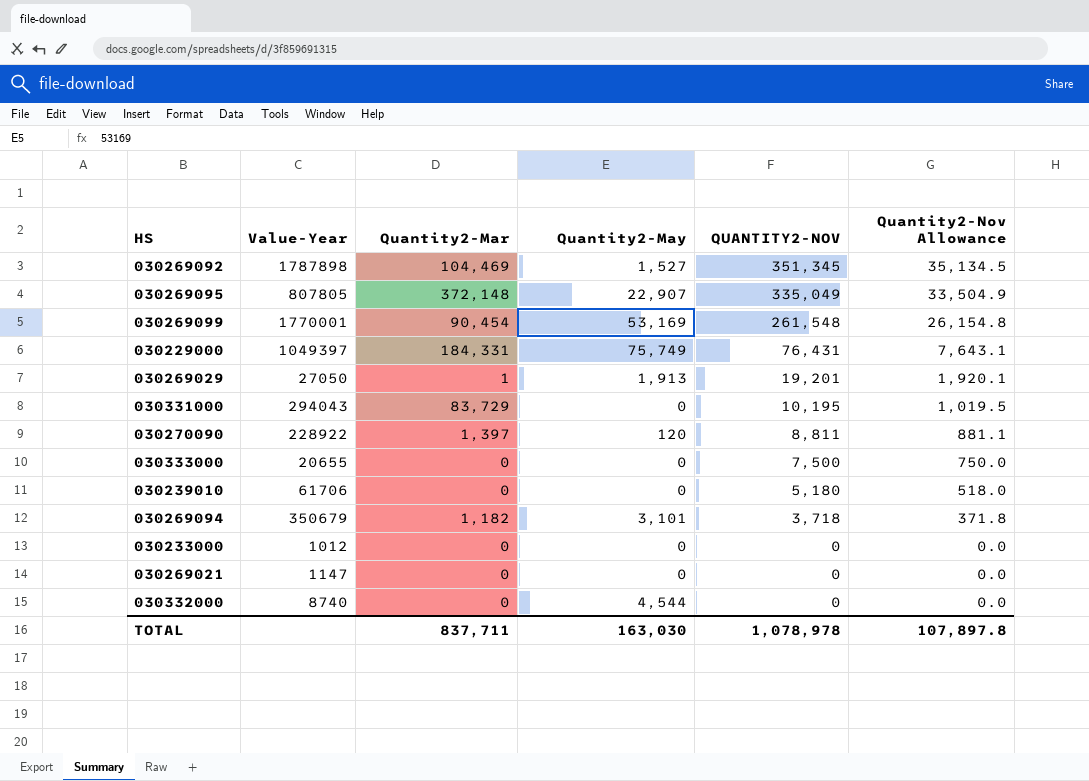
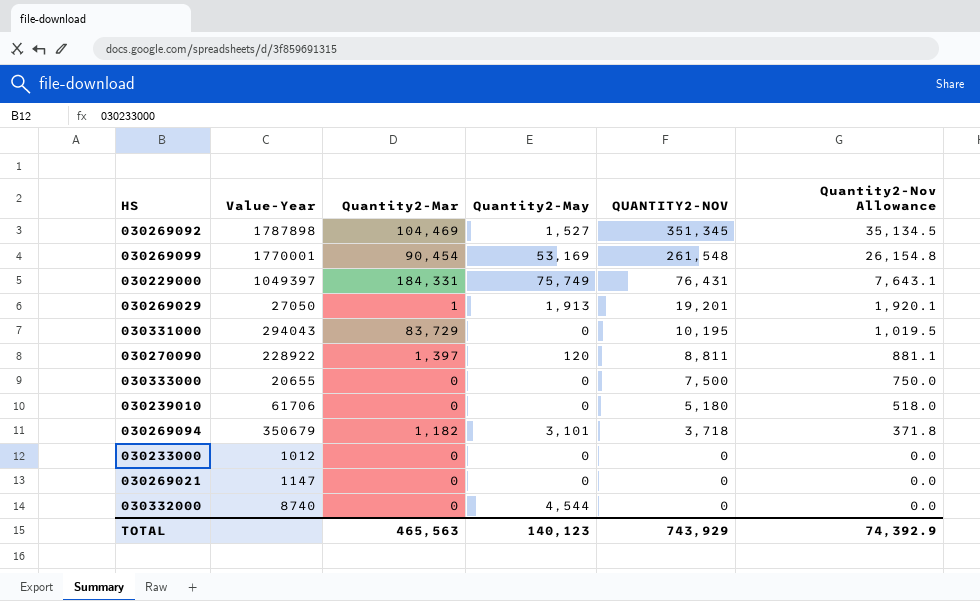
row 030269095: 807805 | 372,148 | 22,907 | 335,049 | 33,504.9 -> none
TOTAL | Quantity2-Mar: 837,711 -> 465,563
TOTAL | Quantity2-May: 163,030 -> 140,123
TOTAL | QUANTITY2-NOV: 1,078,978 -> 743,929
TOTAL | Quantity2-Nov Allowance: 107,897.8 -> 74,392.9

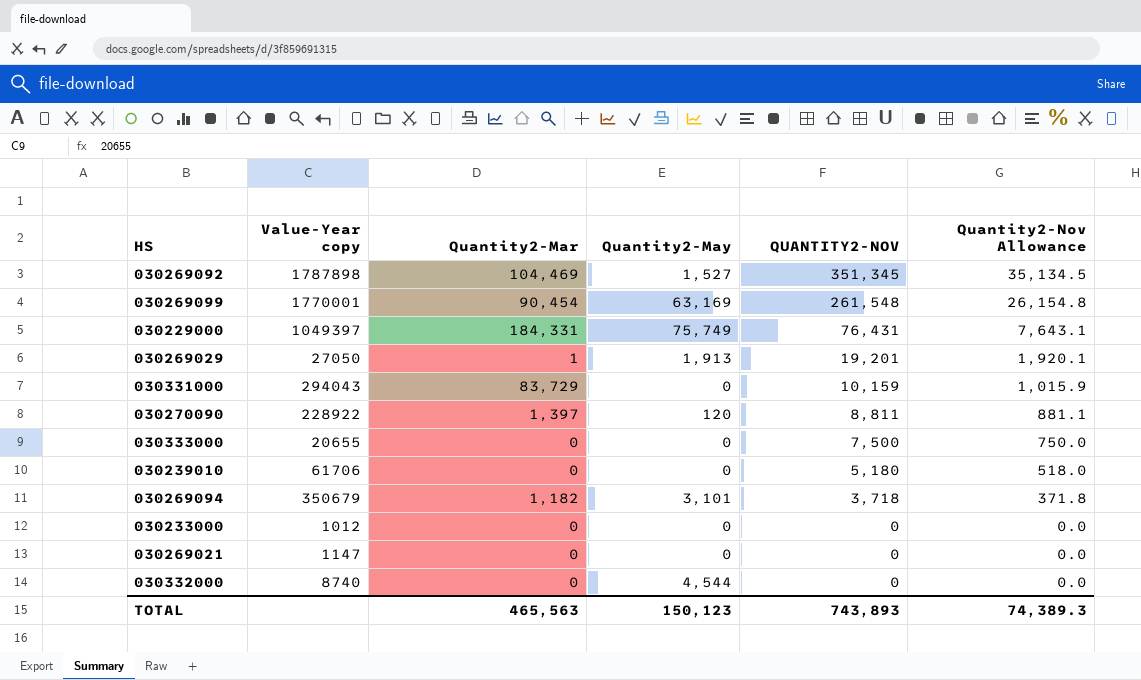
column name: Value-Year -> Value-Year copy
030269099 | Quantity2-May: 53,169 -> 63,169
030331000 | QUANTITY2-NOV: 10,195 -> 10,159
030331000 | Quantity2-Nov Allowance: 1,019.5 -> 1,015.9
TOTAL | Quantity2-May: 140,123 -> 150,123
TOTAL | QUANTITY2-NOV: 743,929 -> 743,893
TOTAL | Quantity2-Nov Allowance: 74,392.9 -> 74,389.3

